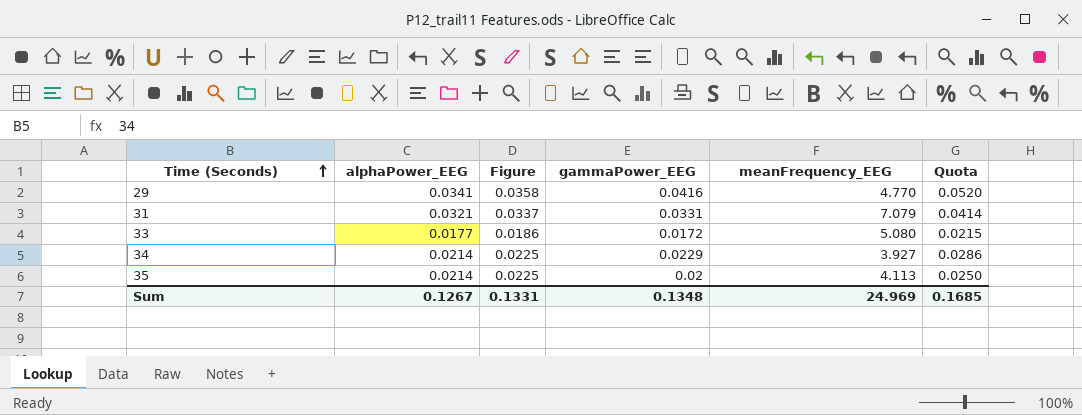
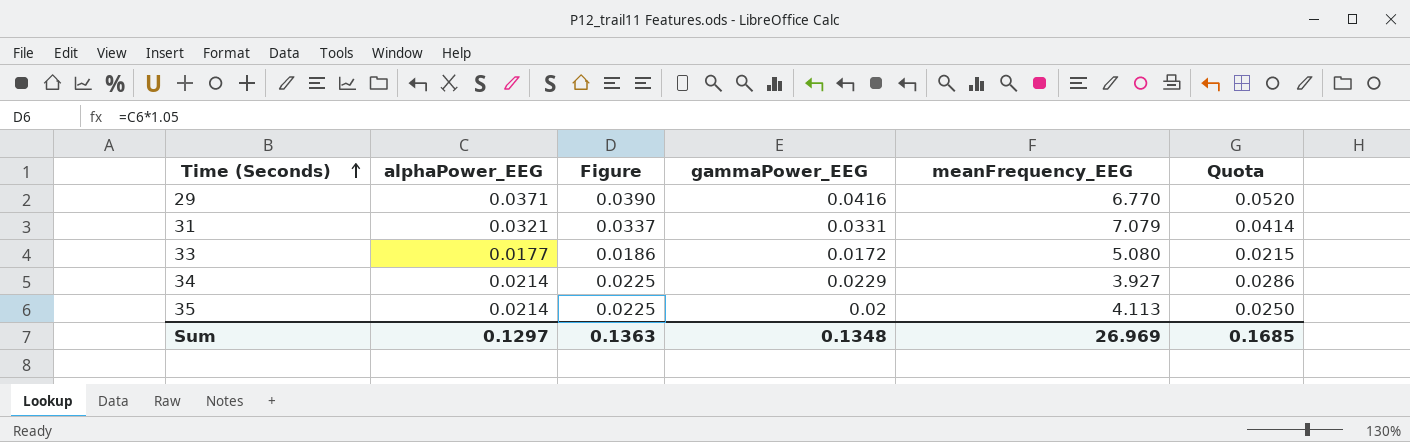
29 | alphaPower_EEG: 0.0341 -> 0.0371
29 | Figure: 0.0358 -> 0.0390
29 | meanFrequency_EEG: 4.770 -> 6.770
Sum | alphaPower_EEG: 0.1267 -> 0.1297
Sum | Figure: 0.1331 -> 0.1363
Sum | meanFrequency_EEG: 24.969 -> 26.969

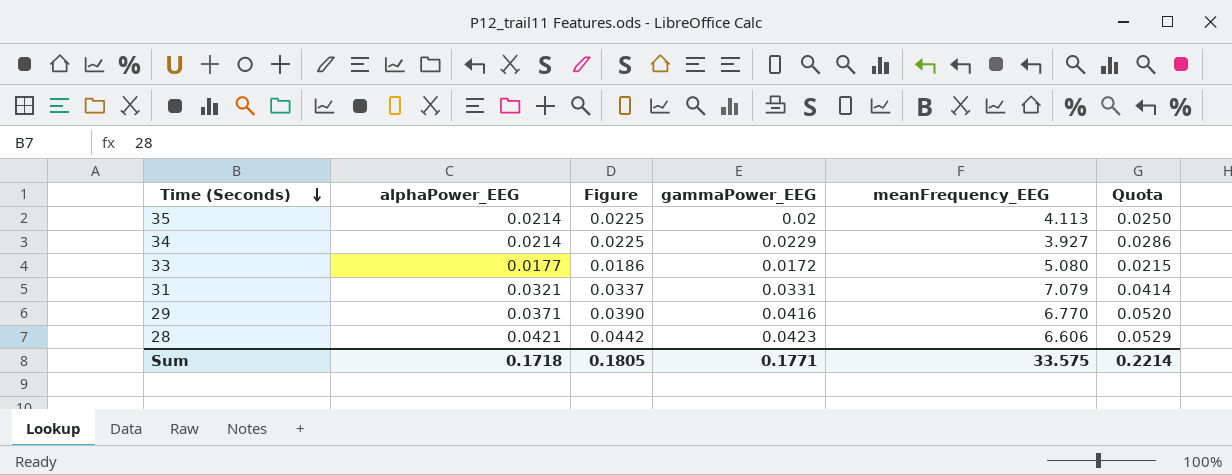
row order: Time (Seconds) ascending -> Time (Seconds) descending
row 28: none -> 0.0421 | 0.0442 | 0.0423 | 6.606 | 0.0529
Sum | alphaPower_EEG: 0.1297 -> 0.1718
Sum | Figure: 0.1363 -> 0.1805
Sum | gammaPower_EEG: 0.1348 -> 0.1771
Sum | meanFrequency_EEG: 26.969 -> 33.575
Sum | Quota: 0.1685 -> 0.2214

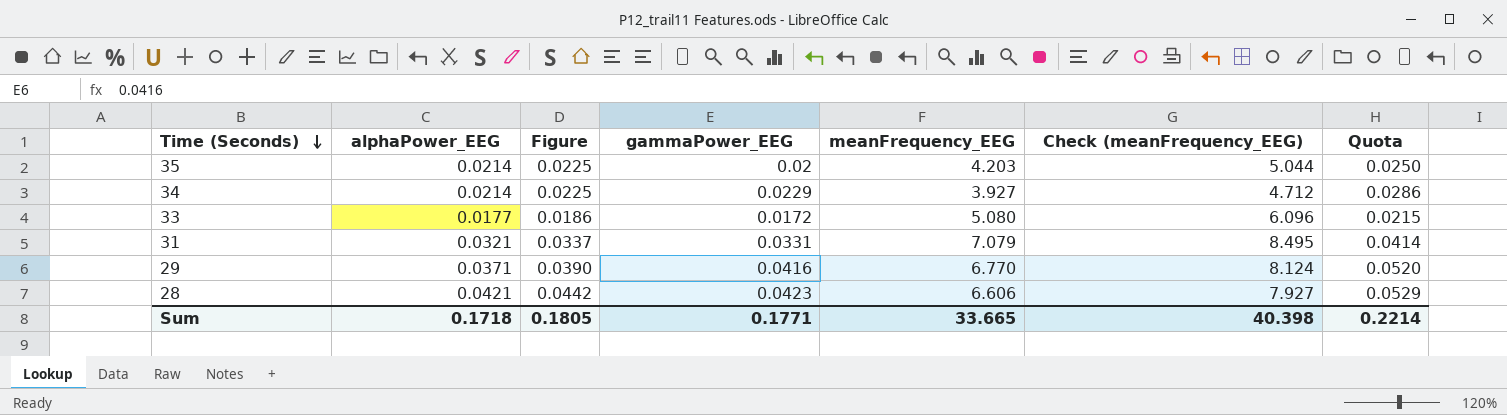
column Check (meanFrequency_EEG) | formula: none -> [meanFrequency_EEG] * 1.2
35 | meanFrequency_EEG: 4.113 -> 4.203
Sum | meanFrequency_EEG: 33.575 -> 33.665

